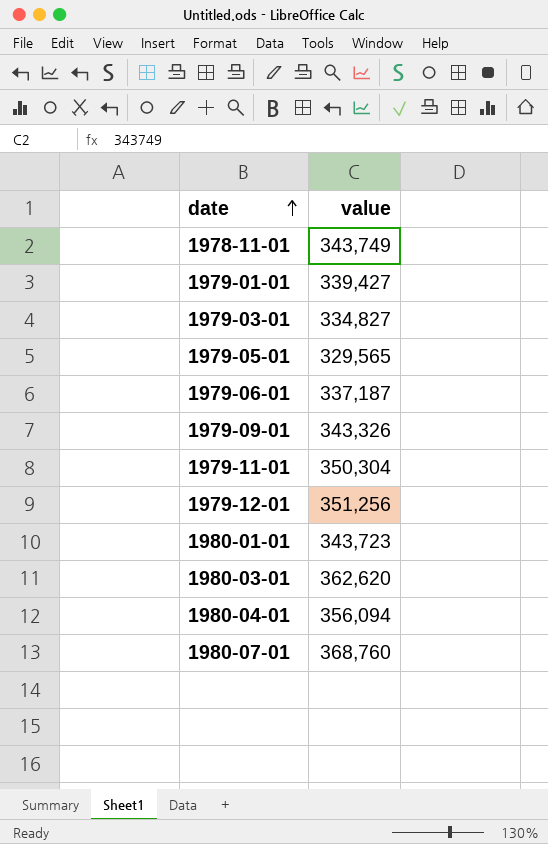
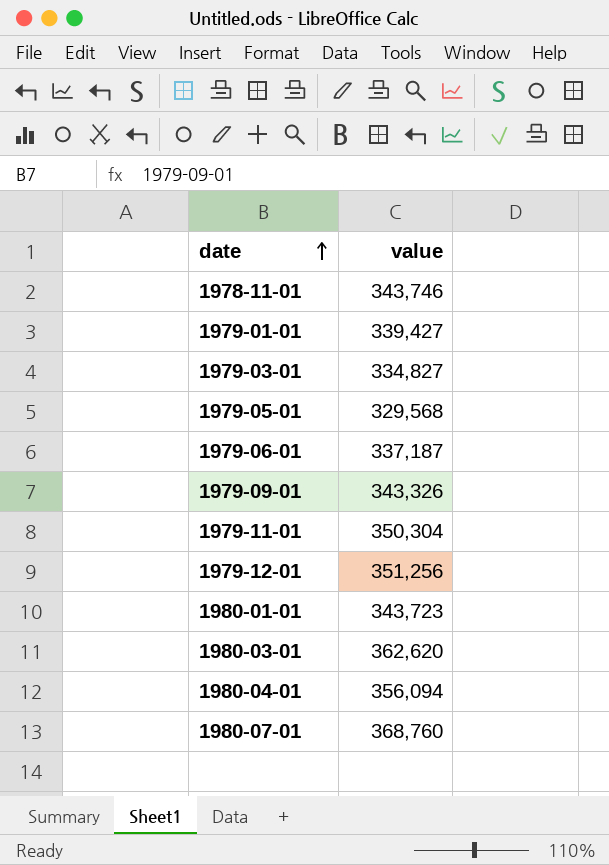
1978-11-01 | value: 343,749 -> 343,746
1979-05-01 | value: 329,565 -> 329,568

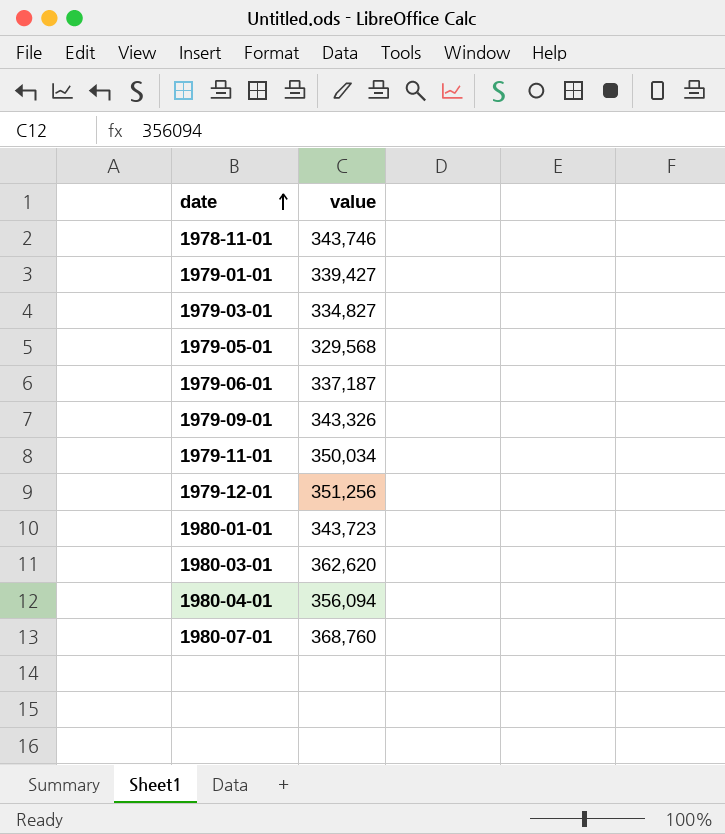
1979-11-01 | value: 350,304 -> 350,034

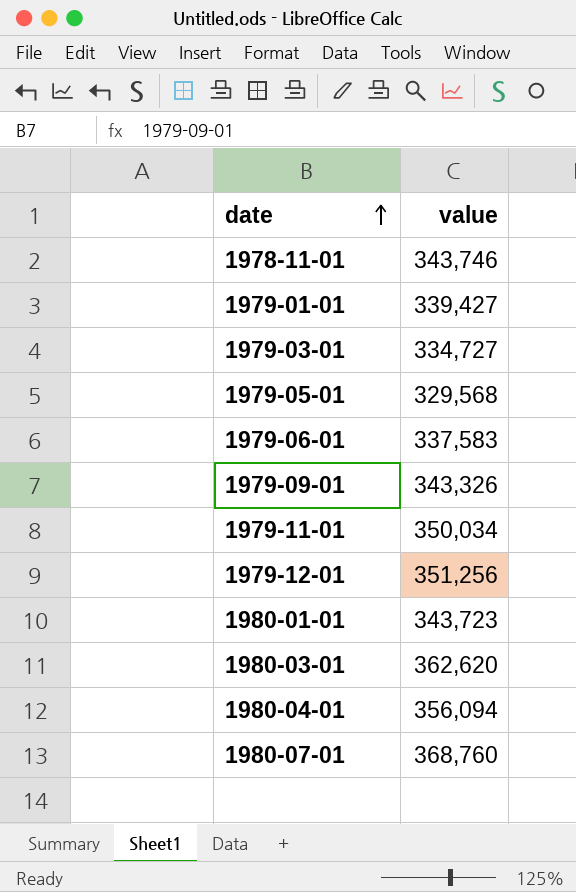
1979-03-01 | value: 334,827 -> 334,727
1979-06-01 | value: 337,187 -> 337,583

